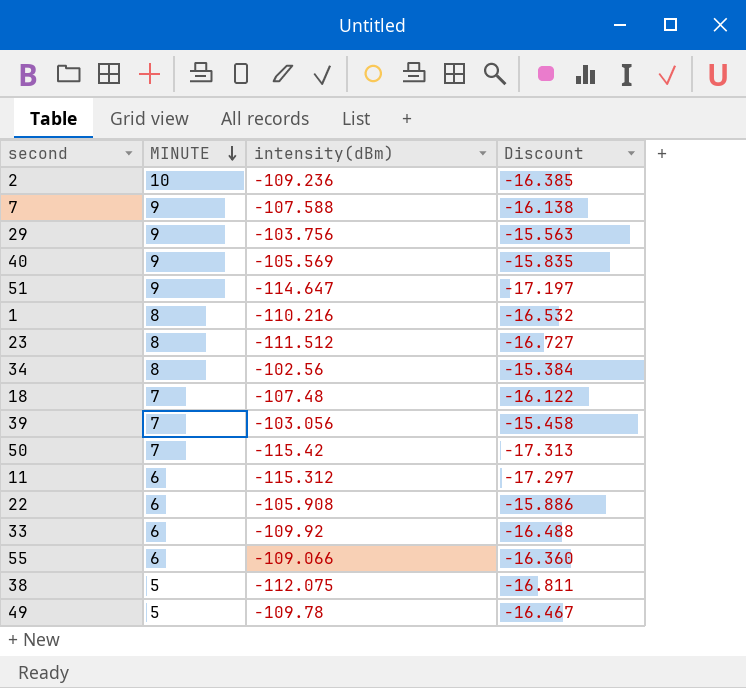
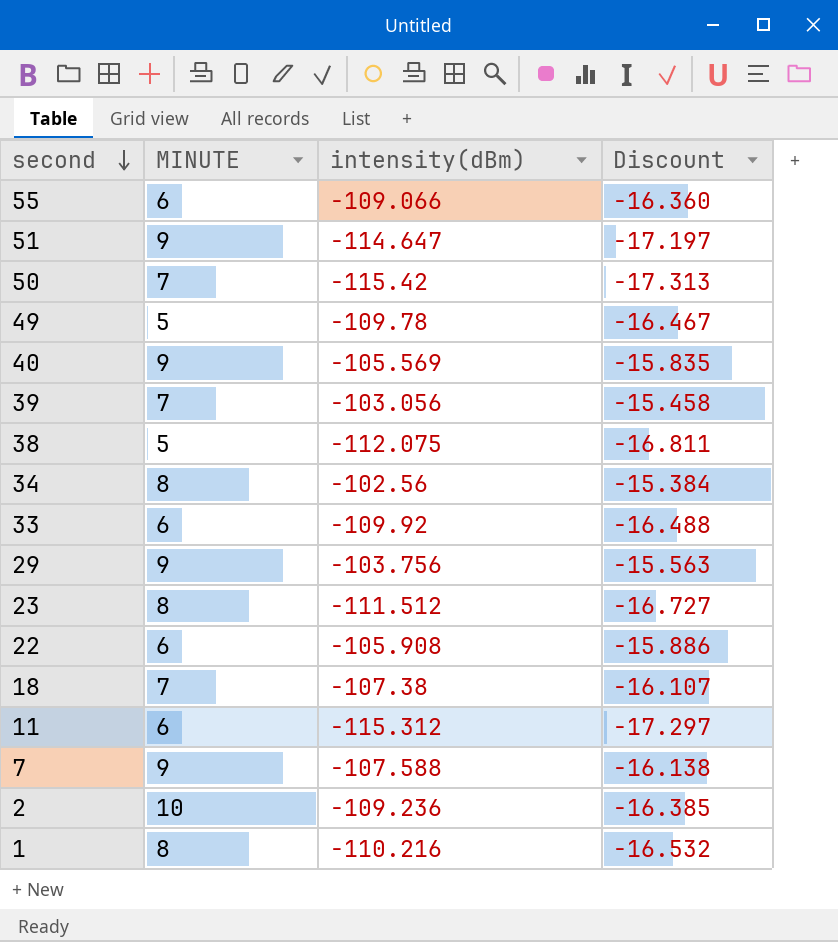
row order: MINUTE descending -> second descending
18 | intensity(dBm): -107.48 -> -107.38
18 | Discount: -16.122 -> -16.107

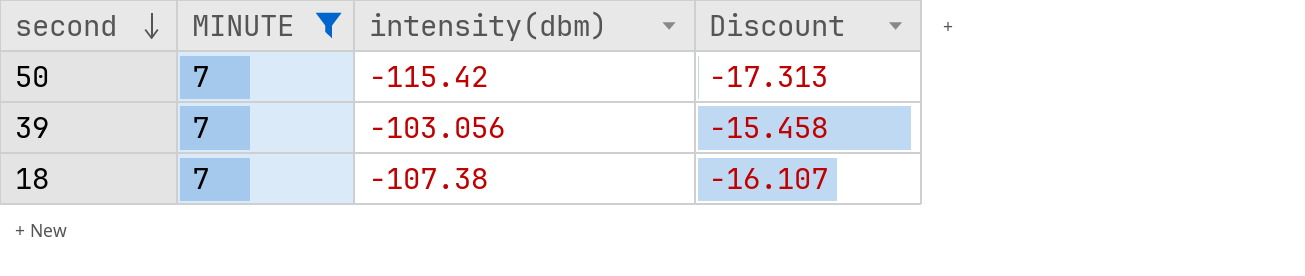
filter: none -> MINUTE = 7
column name: intensity(dBm) -> intensity(dbm)

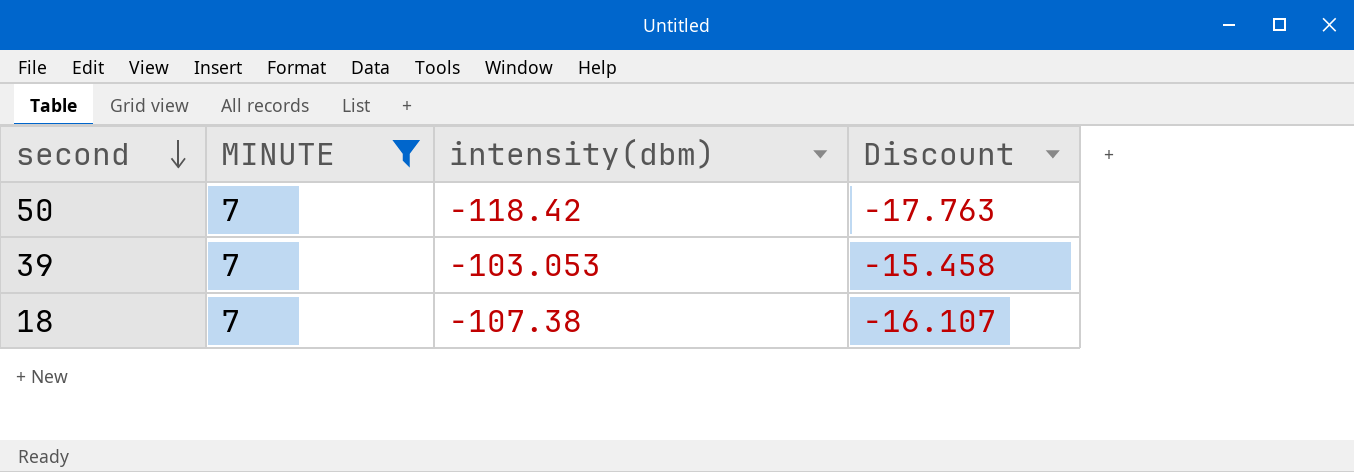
50 | intensity(dbm): -115.42 -> -118.42
50 | Discount: -17.313 -> -17.763
39 | intensity(dbm): -103.056 -> -103.053

